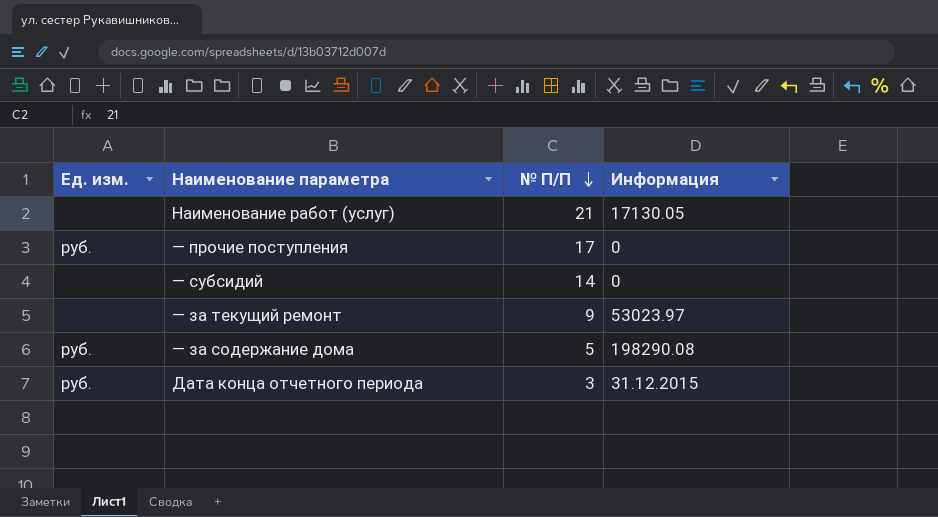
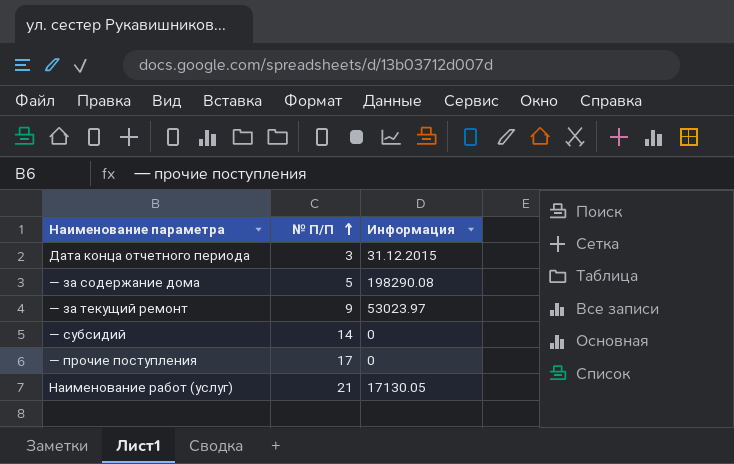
row order: № П/П descending -> № П/П ascending
column Ед. изм. | position: 1 -> none

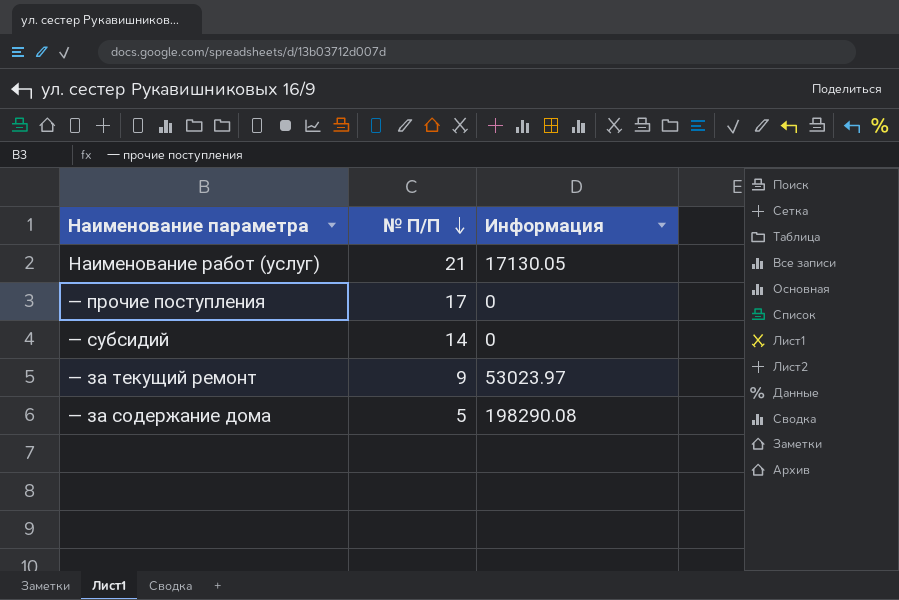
row order: № П/П ascending -> № П/П descending
row Дата конца отчетного периода: 3 | 31.12.2015 -> none

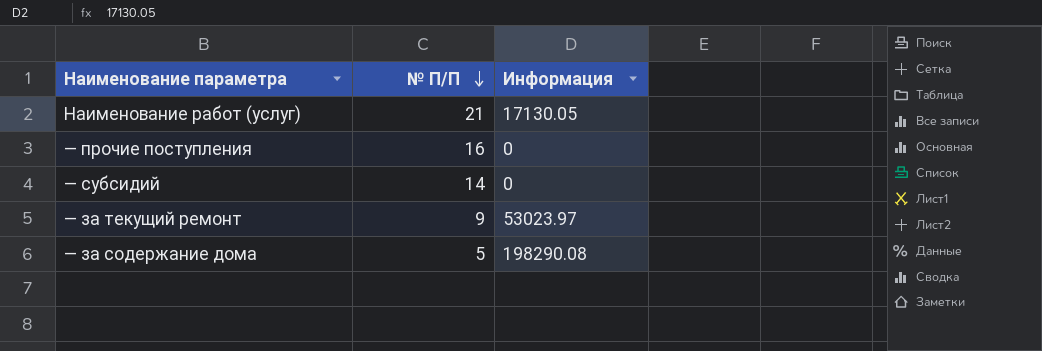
— прочие поступления | № П/П: 17 -> 16

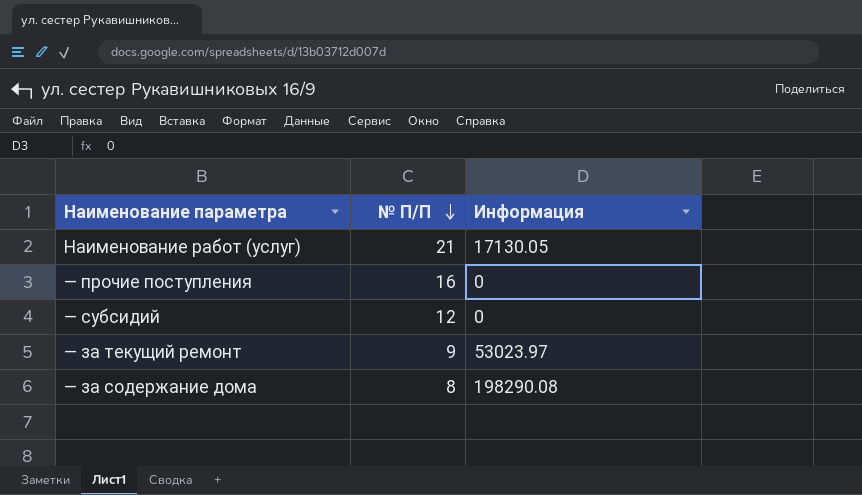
— субсидий | № П/П: 14 -> 12
— за содержание дома | № П/П: 5 -> 8

